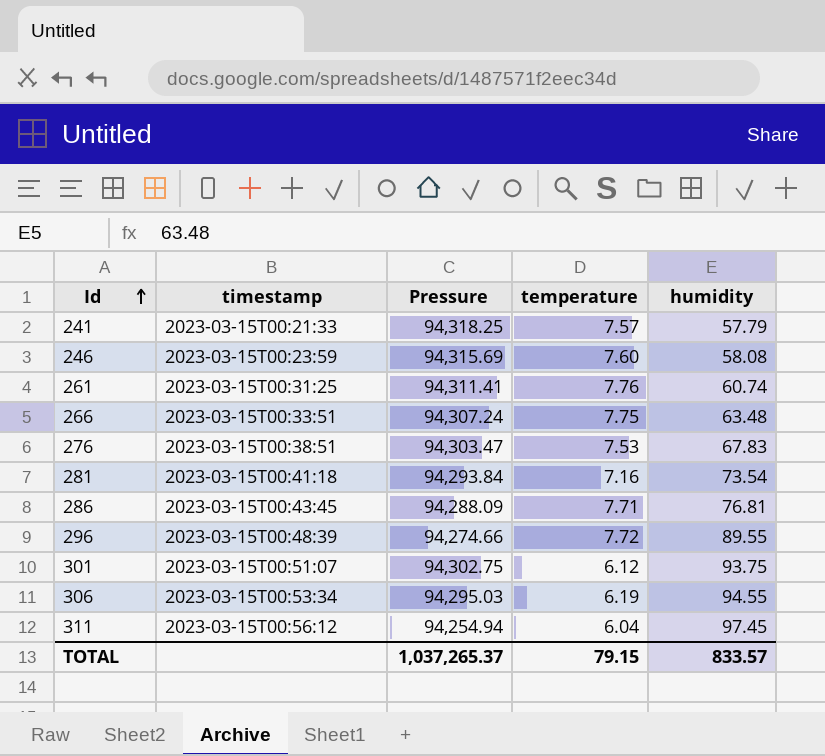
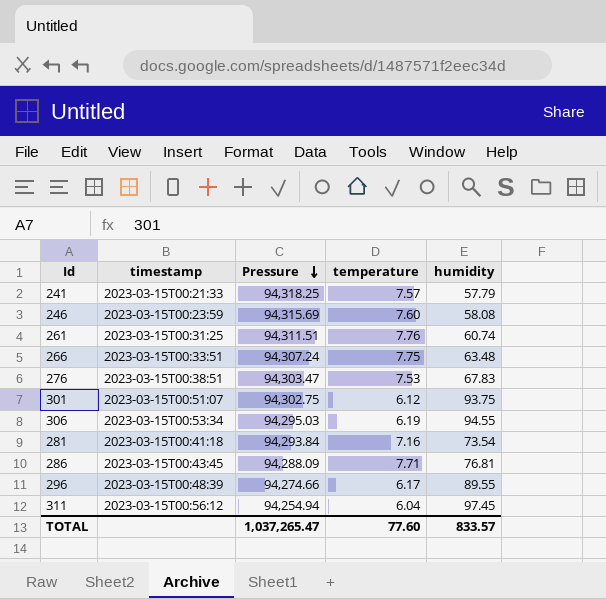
row order: Id ascending -> Pressure descending
261 | Pressure: 94,311.41 -> 94,311.51
296 | temperature: 7.72 -> 6.17
TOTAL | Pressure: 1,037,265.37 -> 1,037,265.47
TOTAL | temperature: 79.15 -> 77.60

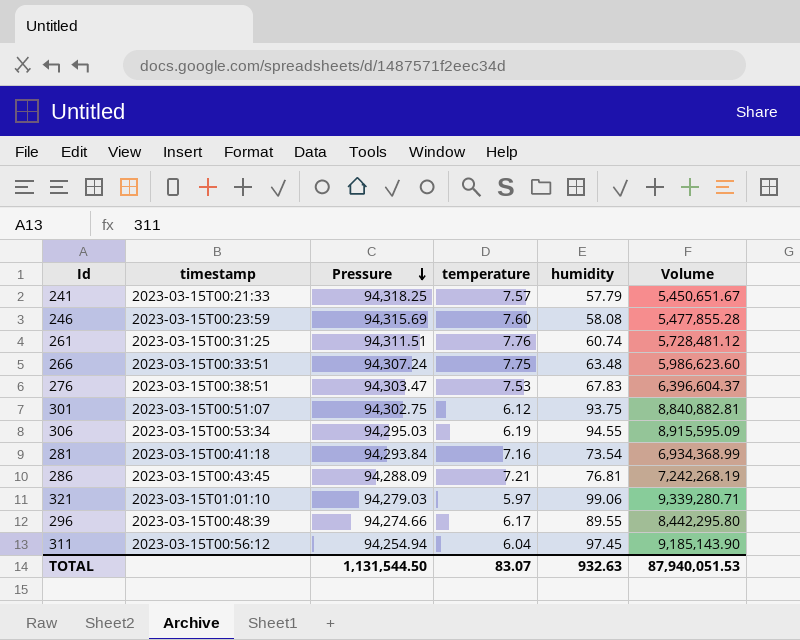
column Volume | formula: none -> [Pressure] * [humidity]
286 | temperature: 7.71 -> 7.21
row 321: none -> 2023-03-15T01:01:10 | 94,279.03 | 5.97 | 99.06 | 9,339,280.71
TOTAL | Pressure: 1,037,265.47 -> 1,131,544.50
TOTAL | temperature: 77.60 -> 83.07
TOTAL | humidity: 833.57 -> 932.63

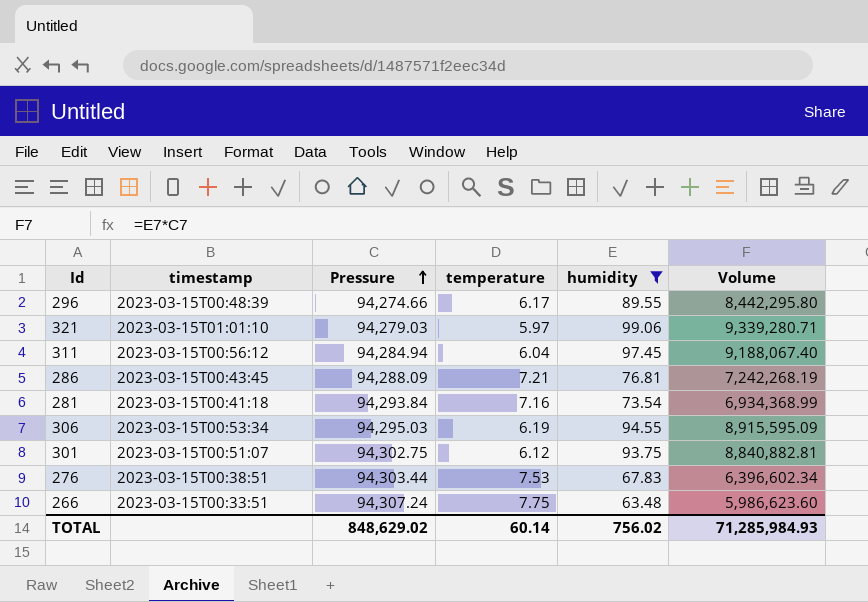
filter: none -> humidity >= 63.48
row order: Pressure descending -> Pressure ascending
311 | Pressure: 94,254.94 -> 94,284.94
311 | Volume: 9,185,143.90 -> 9,188,067.40
276 | Pressure: 94,303.47 -> 94,303.44
276 | Volume: 6,396,604.37 -> 6,396,602.34
TOTAL | Pressure: 1,131,544.50 -> 848,629.02
TOTAL | temperature: 83.07 -> 60.14
TOTAL | humidity: 932.63 -> 756.02
TOTAL | Volume: 87,940,051.53 -> 71,285,984.93

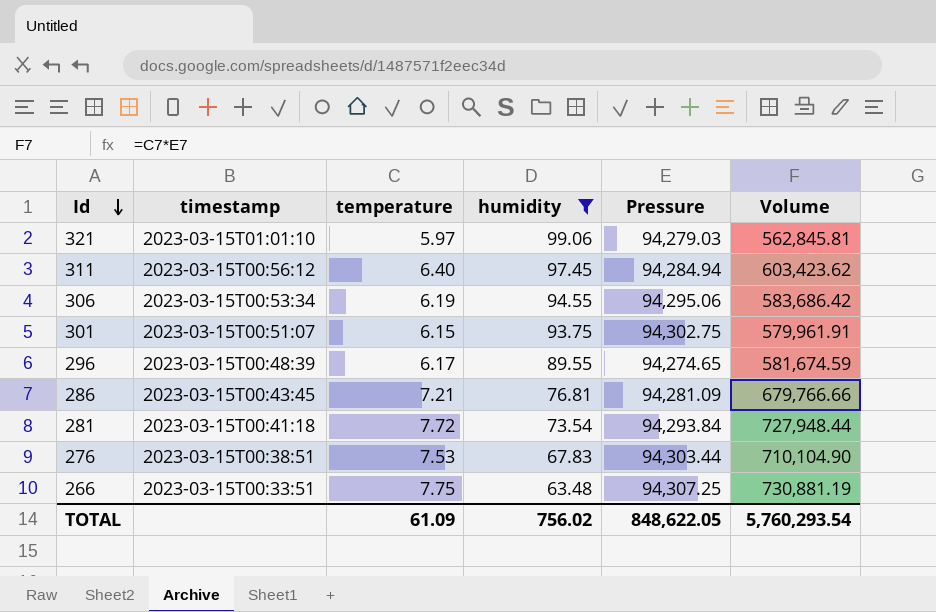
row order: Pressure ascending -> Id descending
column Pressure | position: 3 -> 5
column Volume | formula: [Pressure] * [humidity] -> [temperature] * [Pressure]
311 | temperature: 6.04 -> 6.40
306 | Pressure: 94,295.03 -> 94,295.06
301 | temperature: 6.12 -> 6.15
296 | Pressure: 94,274.66 -> 94,274.65
286 | Pressure: 94,288.09 -> 94,281.09
281 | temperature: 7.16 -> 7.72
266 | Pressure: 94,307.24 -> 94,307.25
TOTAL | temperature: 60.14 -> 61.09
TOTAL | Pressure: 848,629.02 -> 848,622.05
TOTAL | Volume: 71,285,984.93 -> 5,760,293.54

